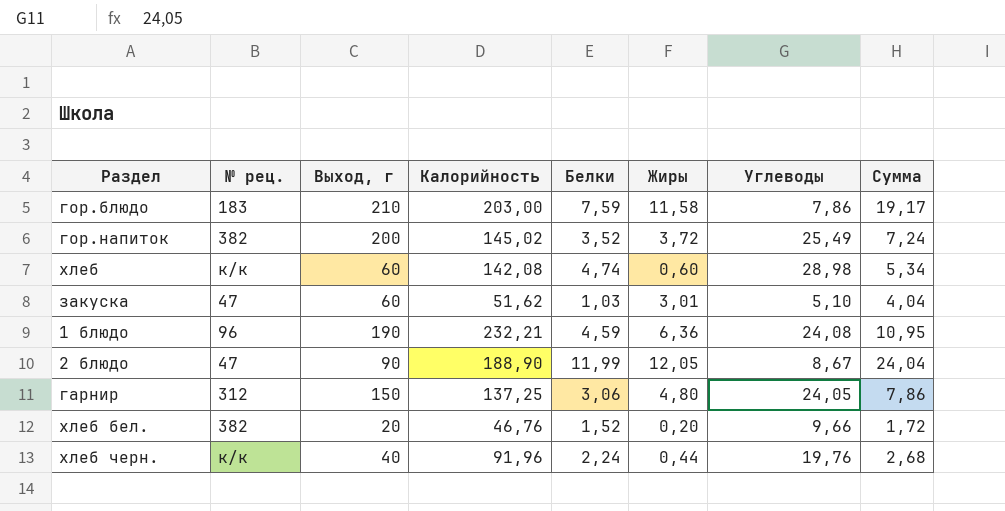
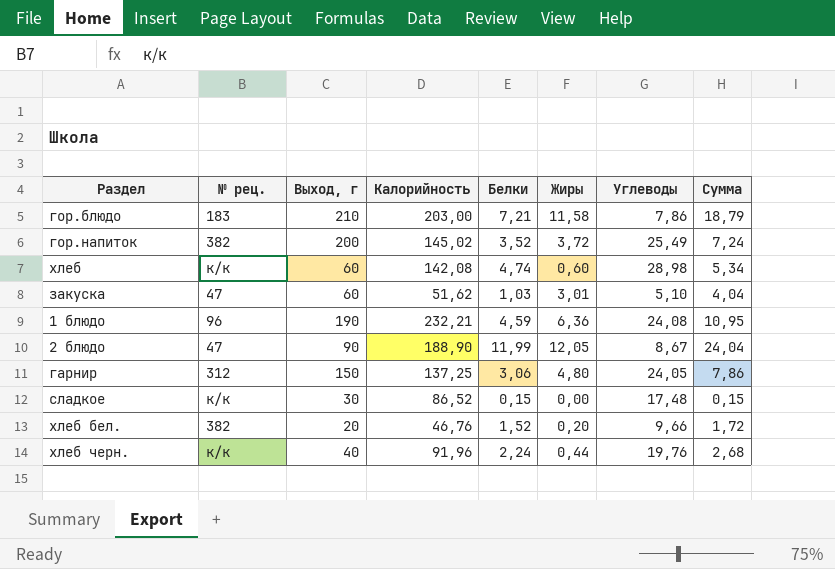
гор.блюдо | Белки: 7,59 -> 7,21
гор.блюдо | Сумма: 19,17 -> 18,79
row сладкое: none -> к/к | 30 | 86,52 | 0,15 | 0,00 | 17,48 | 0,15

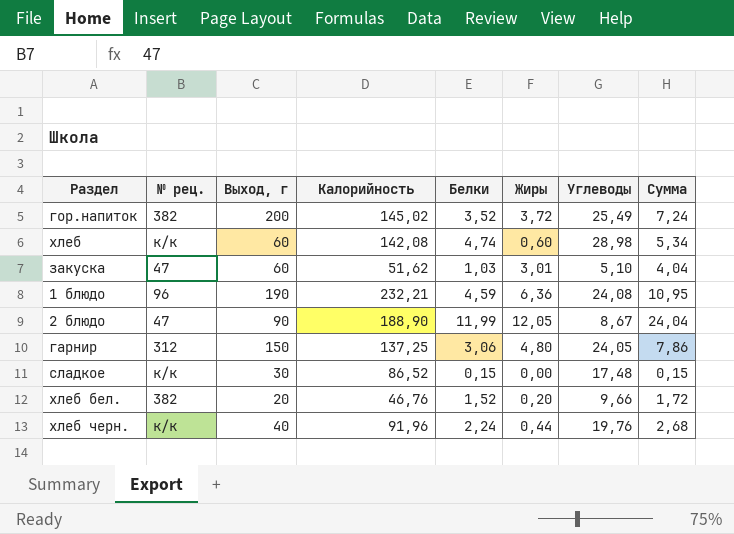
row гор.блюдо: 183 | 210 | 203,00 | 7,21 | 11,58 | 7,86 | 18,79 -> none

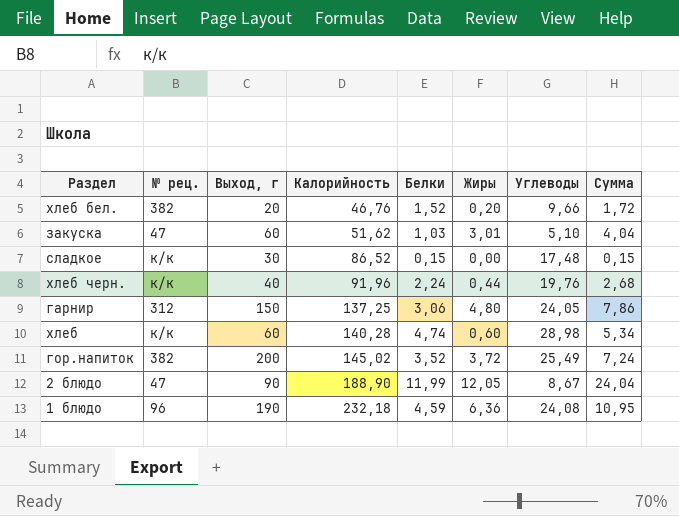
row order: none -> Калорийность ascending
хлеб | Калорийность: 142,08 -> 140,28
1 блюдо | Калорийность: 232,21 -> 232,18

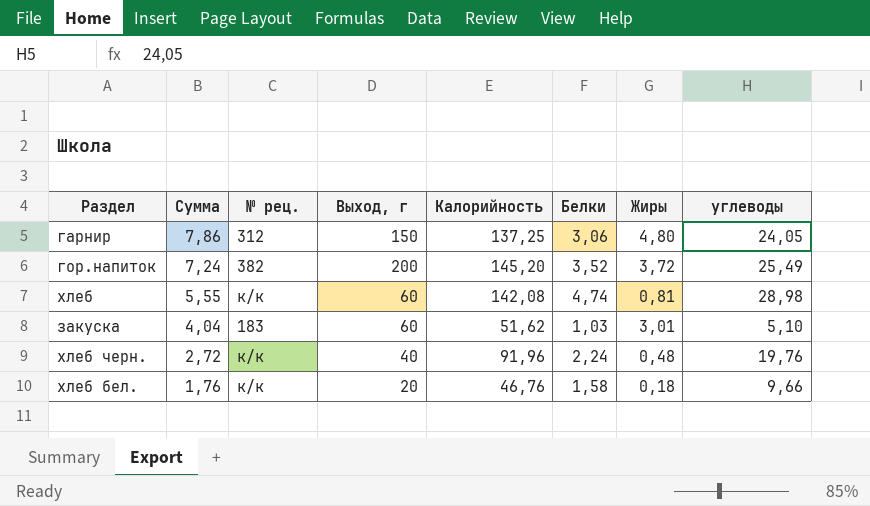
row order: Калорийность ascending -> Сумма descending
column Сумма | position: 8 -> 2
column name: Углеводы -> углеводы
row сладкое: к/к | 30 | 86,52 | 0,15 | 0,00 | 17,48 | 0,15 -> none
row 2 блюдо: 47 | 90 | 188,90 | 11,99 | 12,05 | 8,67 | 24,04 -> none
row 1 блюдо: 96 | 190 | 232,18 | 4,59 | 6,36 | 24,08 | 10,95 -> none
гор.напиток | Калорийность: 145,02 -> 145,20
хлеб | Сумма: 5,34 -> 5,55
хлеб | Калорийность: 140,28 -> 142,08
хлеб | Жиры: 0,60 -> 0,81
закуска | № рец.: 47 -> 183
хлеб черн. | Сумма: 2,68 -> 2,72
хлеб черн. | Жиры: 0,44 -> 0,48
хлеб бел. | Сумма: 1,72 -> 1,76
хлеб бел. | № рец.: 382 -> к/к
хлеб бел. | Белки: 1,52 -> 1,58
хлеб бел. | Жиры: 0,20 -> 0,18

